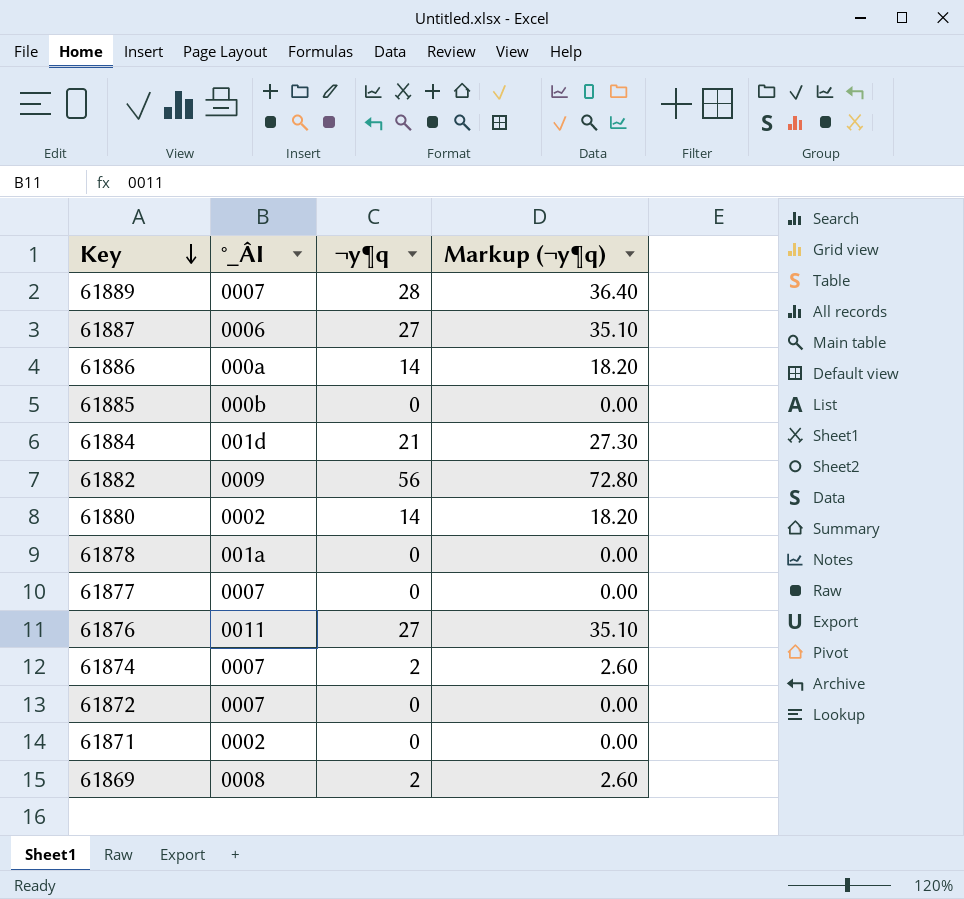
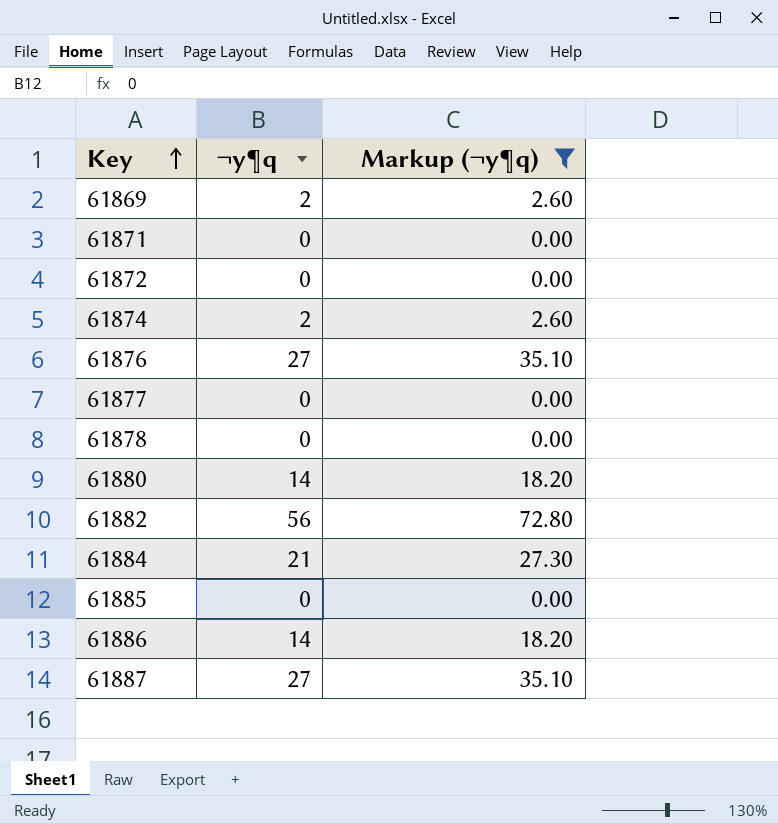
filter: none -> Markup (¬y¶q) != 36.40
row order: Key descending -> Key ascending
column °_ÂI | position: 2 -> none

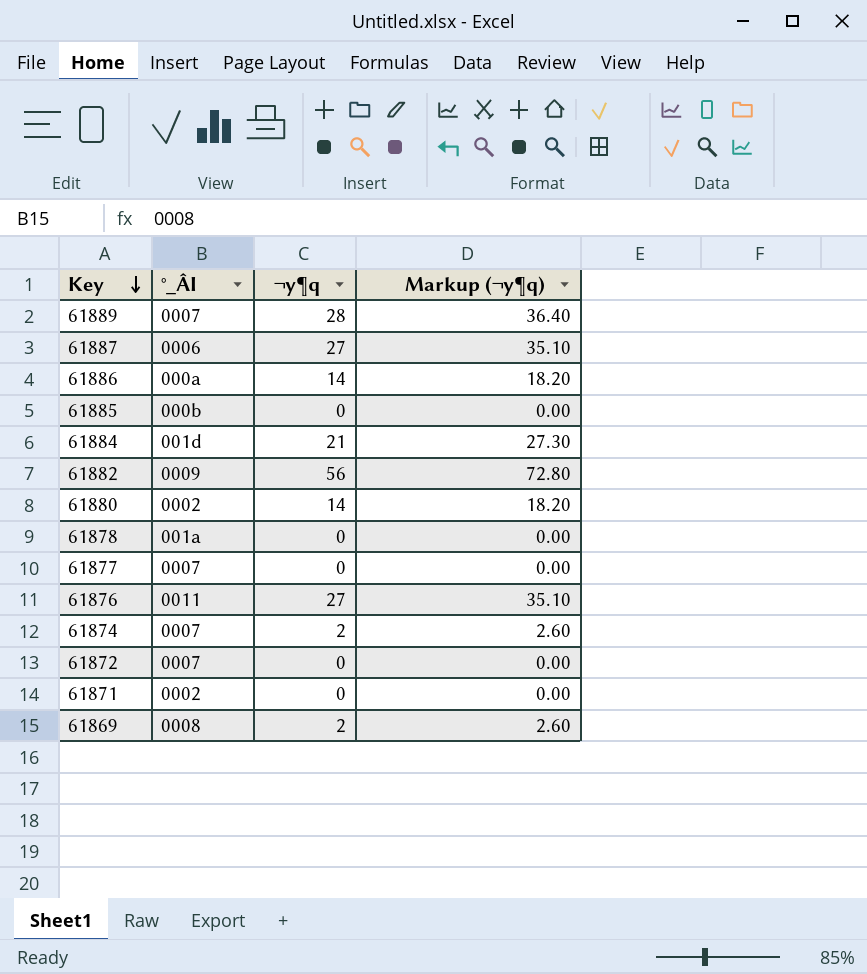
filter: Markup (¬y¶q) != 36.40 -> none
row order: Key ascending -> Key descending
column °_ÂI | position: none -> 2

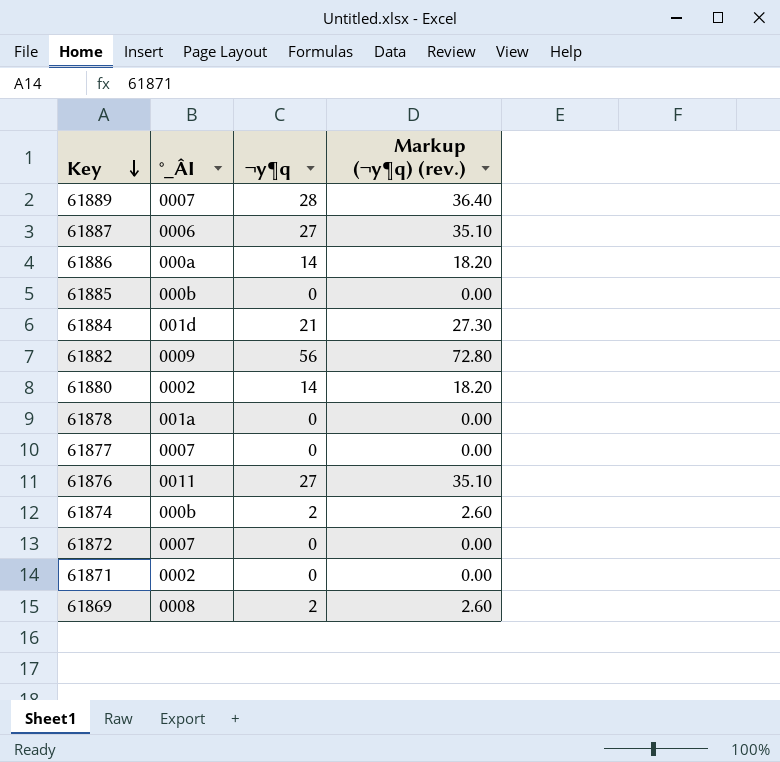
column name: Markup (¬y¶q) -> Markup (¬y¶q) (rev.)
61874 | °_ÂI: 0007 -> 000b

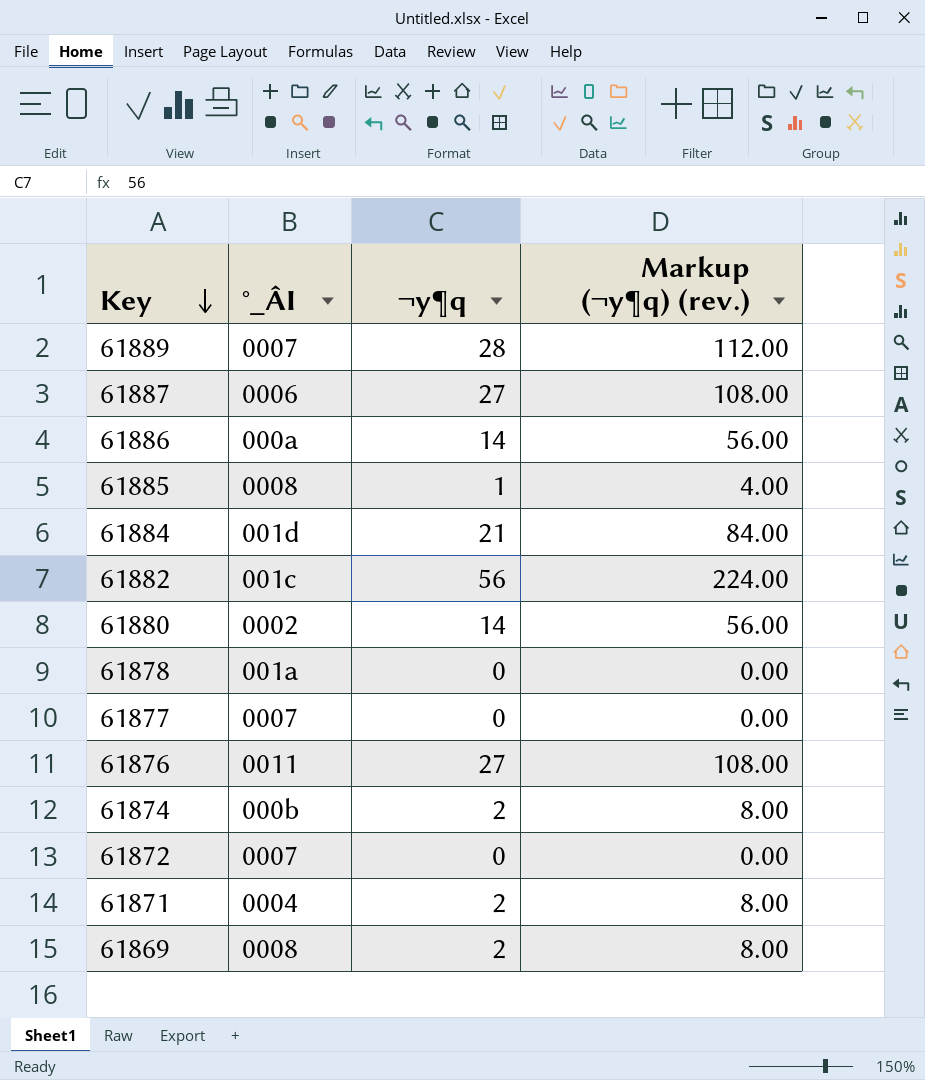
column Markup (¬y¶q) (rev.) | formula: [¬y¶q] * 1.3 -> [¬y¶q] * 4
61885 | °_ÂI: 000b -> 0008
61885 | ¬y¶q: 0 -> 1
61882 | °_ÂI: 0009 -> 001c
61871 | °_ÂI: 0002 -> 0004
61871 | ¬y¶q: 0 -> 2

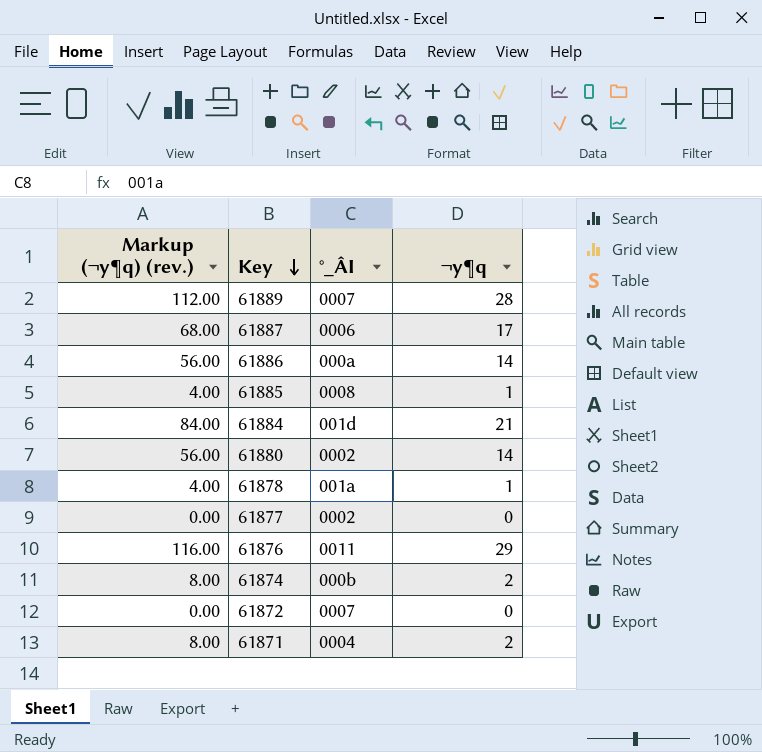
column Markup (¬y¶q) (rev.) | position: 4 -> 1
row 61882: 001c | 56 | 224.00 -> none
row 61869: 0008 | 2 | 8.00 -> none
61887 | Markup (¬y¶q) (rev.): 108.00 -> 68.00
61887 | ¬y¶q: 27 -> 17
61878 | Markup (¬y¶q) (rev.): 0.00 -> 4.00
61878 | ¬y¶q: 0 -> 1
61877 | °_ÂI: 0007 -> 0002
61876 | Markup (¬y¶q) (rev.): 108.00 -> 116.00
61876 | ¬y¶q: 27 -> 29

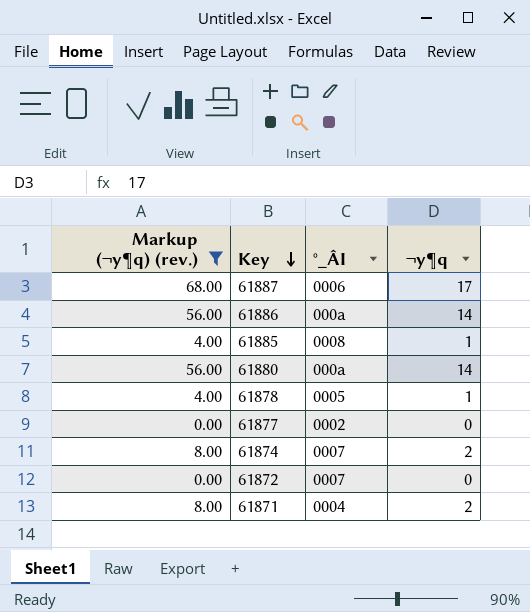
filter: none -> Markup (¬y¶q) (rev.) <= 68.00
61880 | °_ÂI: 0002 -> 000a
61878 | °_ÂI: 001a -> 0005
61874 | °_ÂI: 000b -> 0007

